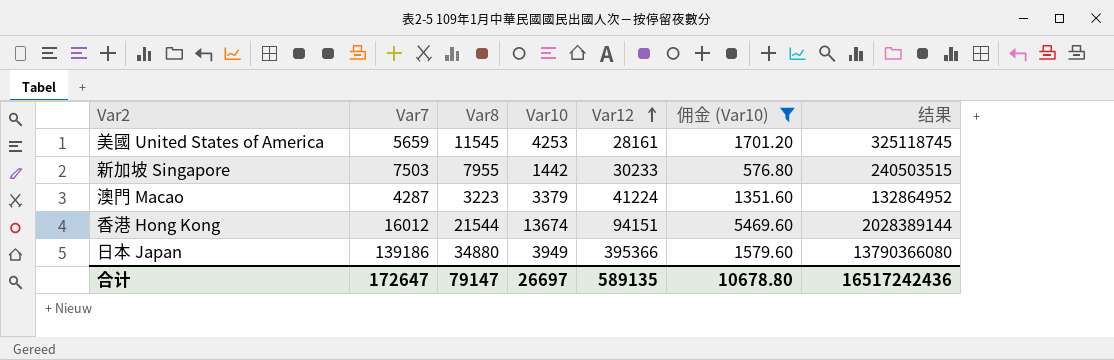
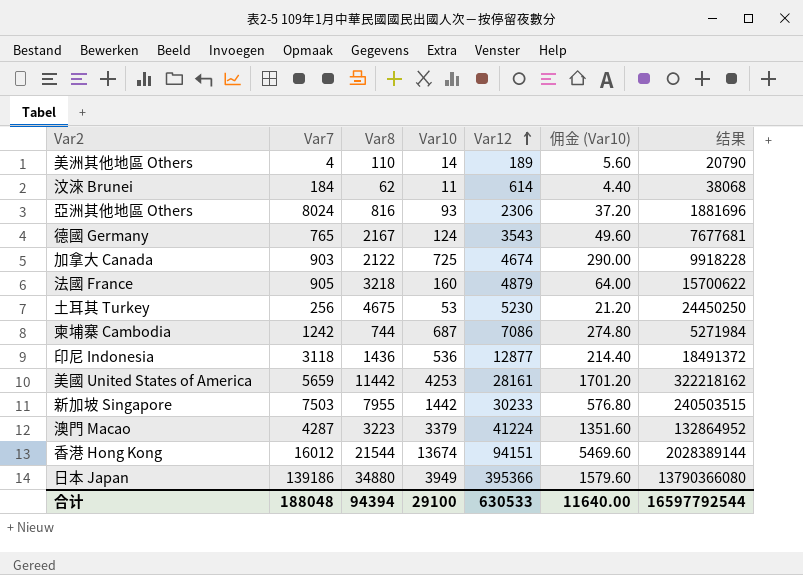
filter: 佣金 (Var10) >= 576.80 -> none
美國 United States of America | Var8: 11545 -> 11442
美國 United States of America | 结果: 325118745 -> 322218162
合计 | Var7: 172647 -> 188048
合计 | Var8: 79147 -> 94394
合计 | Var10: 26697 -> 29100
合计 | Var12: 589135 -> 630533
合计 | 佣金 (Var10): 10678.80 -> 11640.00
合计 | 结果: 16517242436 -> 16597792544

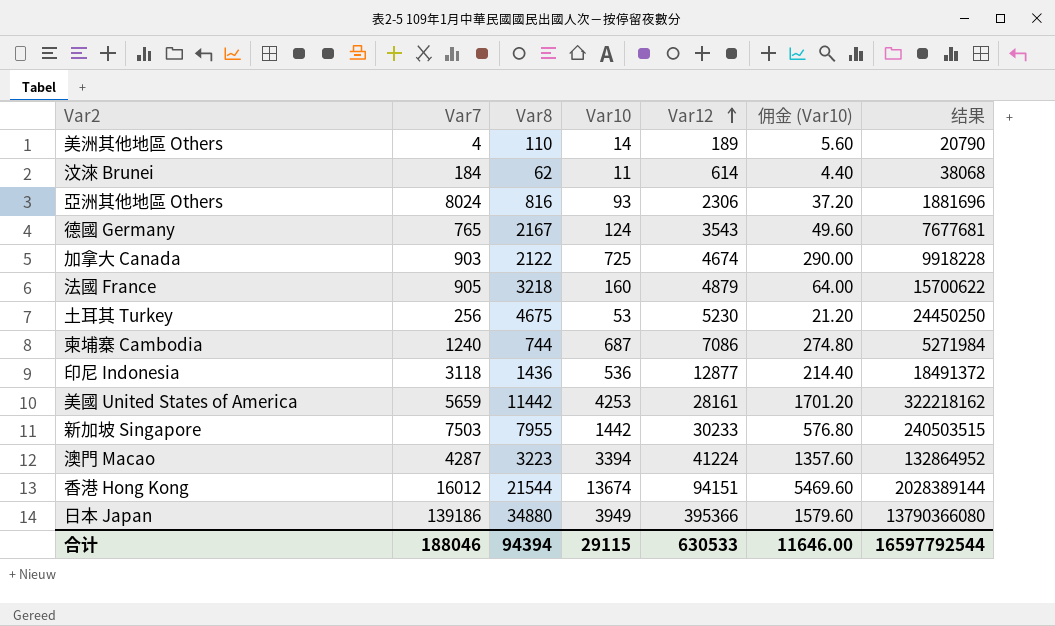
柬埔寨 Cambodia | Var7: 1242 -> 1240
澳門 Macao | Var10: 3379 -> 3394
澳門 Macao | 佣金 (Var10): 1351.60 -> 1357.60
合计 | Var7: 188048 -> 188046
合计 | Var10: 29100 -> 29115
合计 | 佣金 (Var10): 11640.00 -> 11646.00

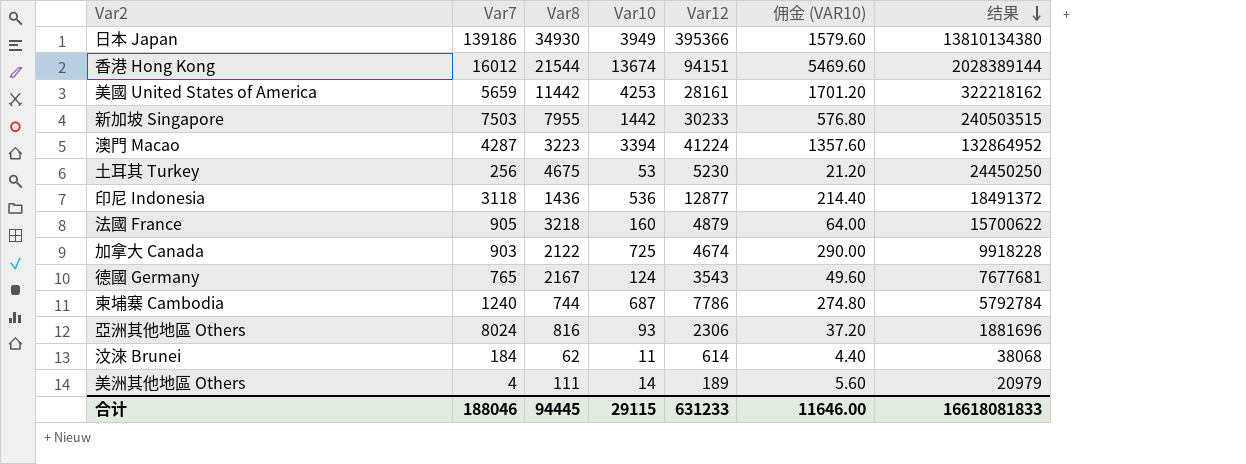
row order: Var12 ascending -> 结果 descending
column name: 佣金 (Var10) -> 佣金 (VAR10)
日本 Japan | Var8: 34880 -> 34930
日本 Japan | 结果: 13790366080 -> 13810134380
柬埔寨 Cambodia | Var12: 7086 -> 7786
柬埔寨 Cambodia | 结果: 5271984 -> 5792784
美洲其他地區 Others | Var8: 110 -> 111
美洲其他地區 Others | 结果: 20790 -> 20979
合计 | Var8: 94394 -> 94445
合计 | Var12: 630533 -> 631233
合计 | 结果: 16597792544 -> 16618081833

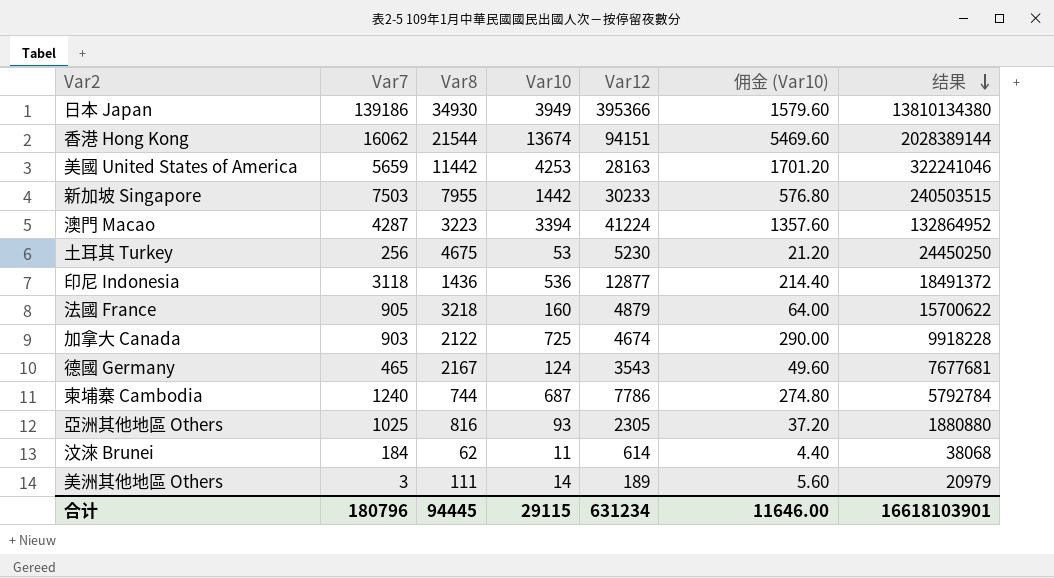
column name: 佣金 (VAR10) -> 佣金 (Var10)
香港 Hong Kong | Var7: 16012 -> 16062
美國 United States of America | Var12: 28161 -> 28163
美國 United States of America | 结果: 322218162 -> 322241046
德國 Germany | Var7: 765 -> 465
亞洲其他地區 Others | Var7: 8024 -> 1025
亞洲其他地區 Others | Var12: 2306 -> 2305
亞洲其他地區 Others | 结果: 1881696 -> 1880880
美洲其他地區 Others | Var7: 4 -> 3
合计 | Var7: 188046 -> 180796
合计 | Var12: 631233 -> 631234
合计 | 结果: 16618081833 -> 16618103901

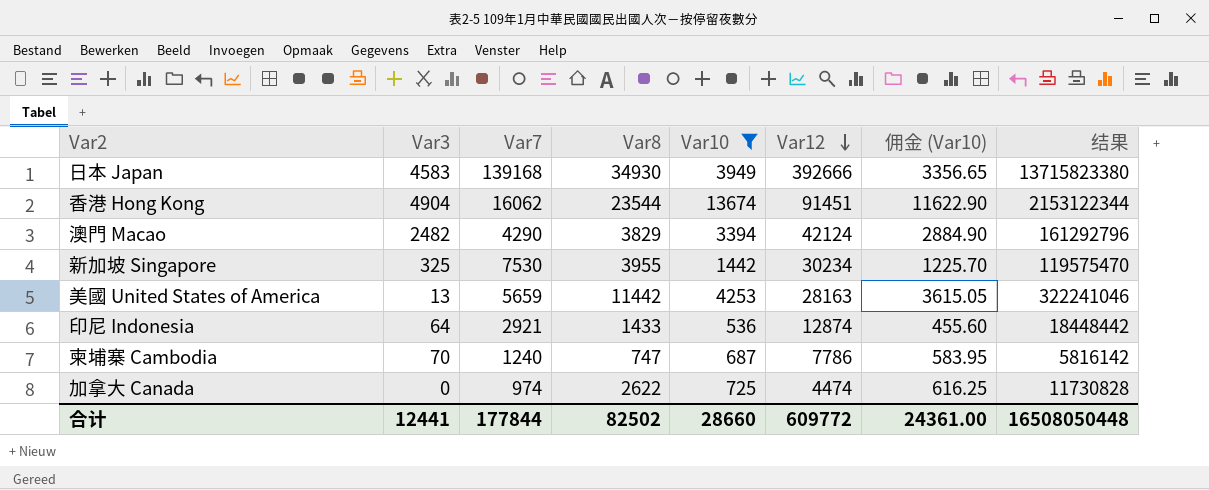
filter: none -> Var10 >= 536
row order: 结果 descending -> Var12 descending
column Var3 | position: none -> 2
column 佣金 (Var10) | formula: [Var10] * 0.4 -> [Var10] * 0.85
日本 Japan | Var7: 139186 -> 139168
日本 Japan | Var12: 395366 -> 392666
日本 Japan | 结果: 13810134380 -> 13715823380
香港 Hong Kong | Var8: 21544 -> 23544
香港 Hong Kong | Var12: 94151 -> 91451
香港 Hong Kong | 结果: 2028389144 -> 2153122344
澳門 Macao | Var7: 4287 -> 4290
澳門 Macao | Var8: 3223 -> 3829
澳門 Macao | Var12: 41224 -> 42124
澳門 Macao | 结果: 132864952 -> 161292796
新加坡 Singapore | Var7: 7503 -> 7530
新加坡 Singapore | Var8: 7955 -> 3955
新加坡 Singapore | Var12: 30233 -> 30234
新加坡 Singapore | 结果: 240503515 -> 119575470
印尼 Indonesia | Var7: 3118 -> 2921
印尼 Indonesia | Var8: 1436 -> 1433
印尼 Indonesia | Var12: 12877 -> 12874
印尼 Indonesia | 结果: 18491372 -> 18448442
柬埔寨 Cambodia | Var8: 744 -> 747
柬埔寨 Cambodia | 结果: 5792784 -> 5816142
加拿大 Canada | Var7: 903 -> 974
加拿大 Canada | Var8: 2122 -> 2622
加拿大 Canada | Var12: 4674 -> 4474
加拿大 Canada | 结果: 9918228 -> 11730828
合计 | Var7: 180796 -> 177844
合计 | Var8: 94445 -> 82502
合计 | Var10: 29115 -> 28660
合计 | Var12: 631234 -> 609772
合计 | 佣金 (Var10): 11646.00 -> 24361.00
合计 | 结果: 16618103901 -> 16508050448

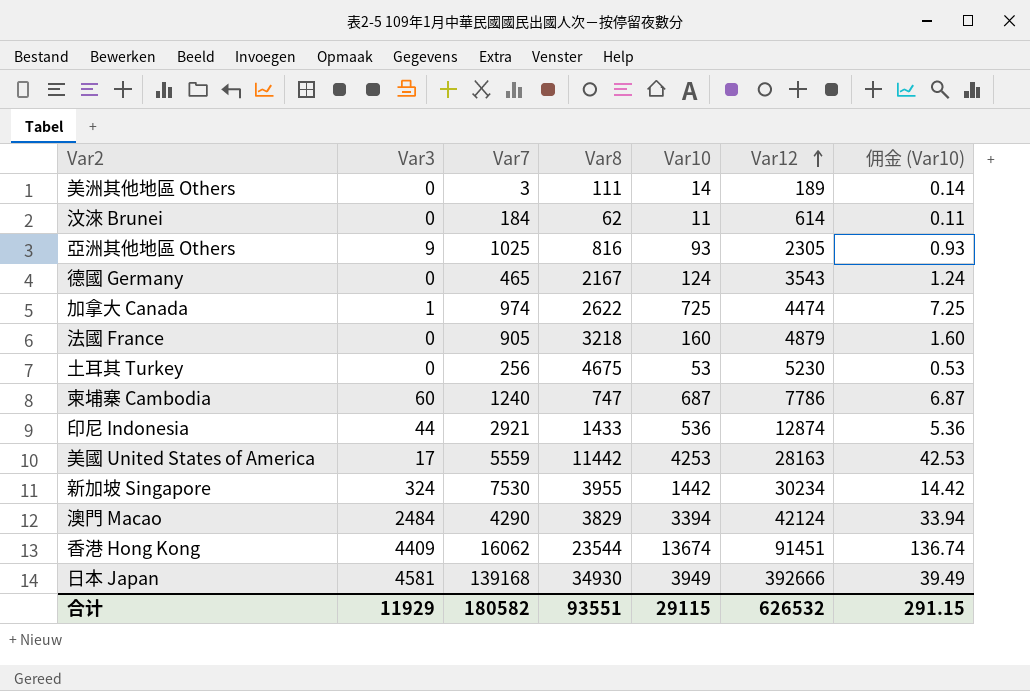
filter: Var10 >= 536 -> none
row order: Var12 descending -> Var12 ascending
column 结果 | formula: [Var8] * [Var12] -> none
column 佣金 (Var10) | formula: [Var10] * 0.85 -> [Var10] * 0.01
加拿大 Canada | Var3: 0 -> 1
柬埔寨 Cambodia | Var3: 70 -> 60
印尼 Indonesia | Var3: 64 -> 44
美國 United States of America | Var3: 13 -> 17
美國 United States of America | Var7: 5659 -> 5559
新加坡 Singapore | Var3: 325 -> 324
澳門 Macao | Var3: 2482 -> 2484
香港 Hong Kong | Var3: 4904 -> 4409
日本 Japan | Var3: 4583 -> 4581
合计 | Var3: 12441 -> 11929
合计 | Var7: 177844 -> 180582
合计 | Var8: 82502 -> 93551
合计 | Var10: 28660 -> 29115
合计 | Var12: 609772 -> 626532
合计 | 佣金 (Var10): 24361.00 -> 291.15

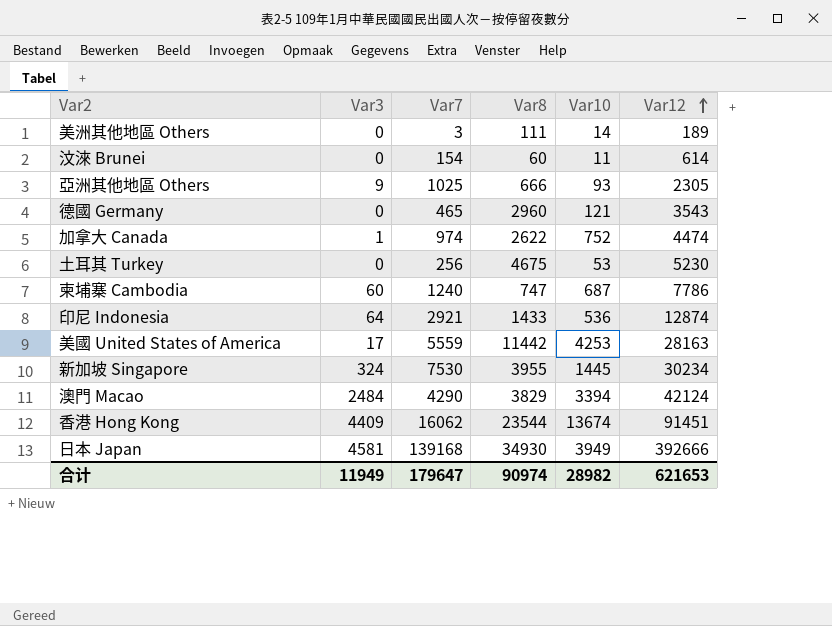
column 佣金 (Var10) | formula: [Var10] * 0.01 -> none
row 法國 France: 0 | 905 | 3218 | 160 | 4879 | 1.60 -> none
汶淶 Brunei | Var7: 184 -> 154
汶淶 Brunei | Var8: 62 -> 60
亞洲其他地區 Others | Var8: 816 -> 666
德國 Germany | Var8: 2167 -> 2960
德國 Germany | Var10: 124 -> 121
加拿大 Canada | Var10: 725 -> 752
印尼 Indonesia | Var3: 44 -> 64
新加坡 Singapore | Var10: 1442 -> 1445
合计 | Var3: 11929 -> 11949
合计 | Var7: 180582 -> 179647
合计 | Var8: 93551 -> 90974
合计 | Var10: 29115 -> 28982
合计 | Var12: 626532 -> 621653

